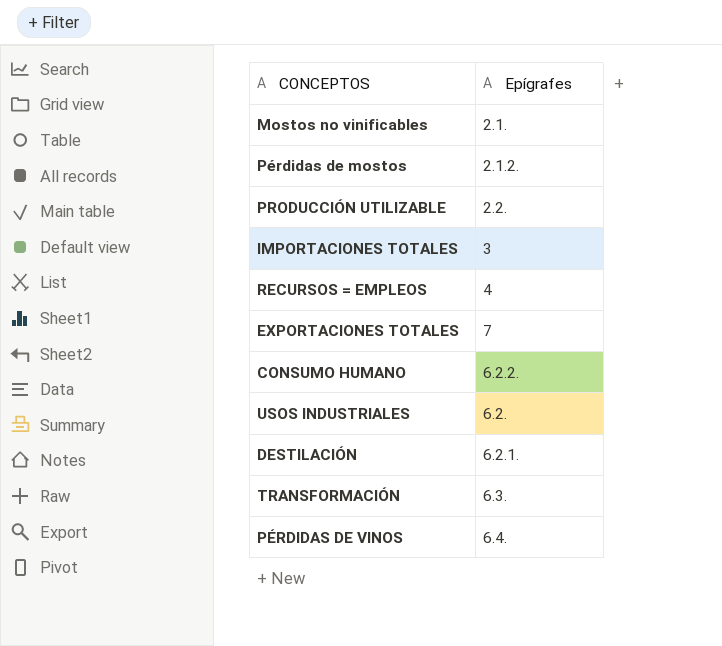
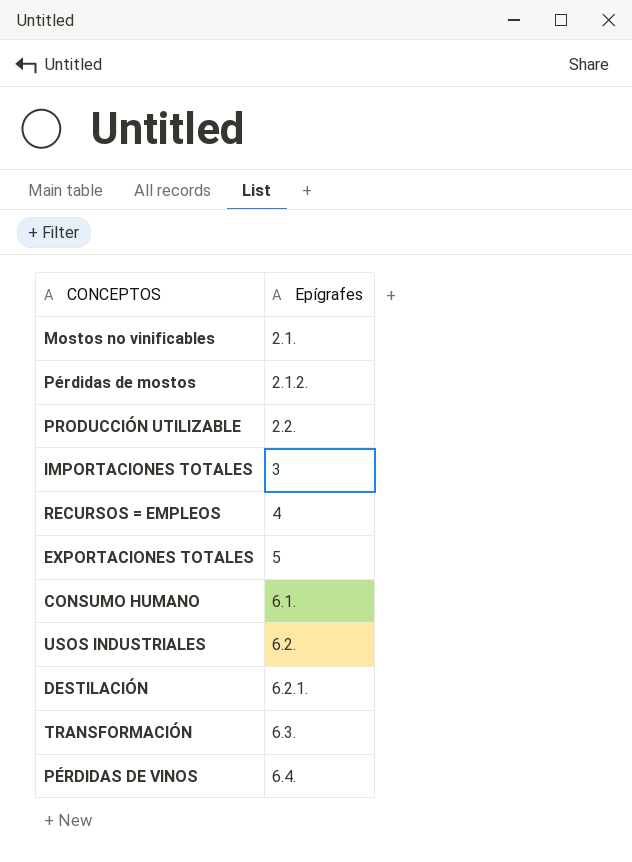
EXPORTACIONES TOTALES | Epígrafes: 7 -> 5
CONSUMO HUMANO | Epígrafes: 6.2.2. -> 6.1.

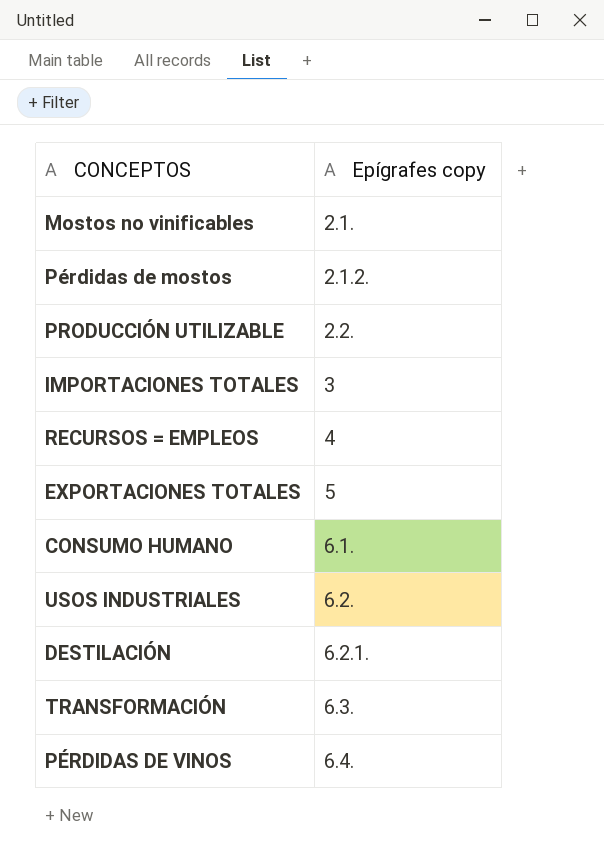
column name: Epígrafes -> Epígrafes copy

